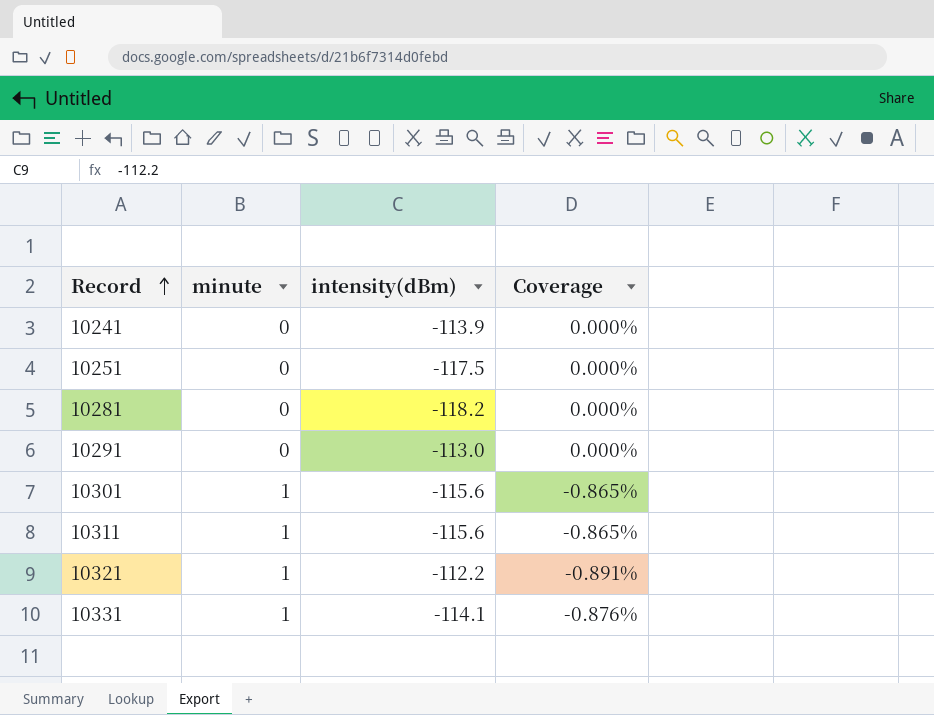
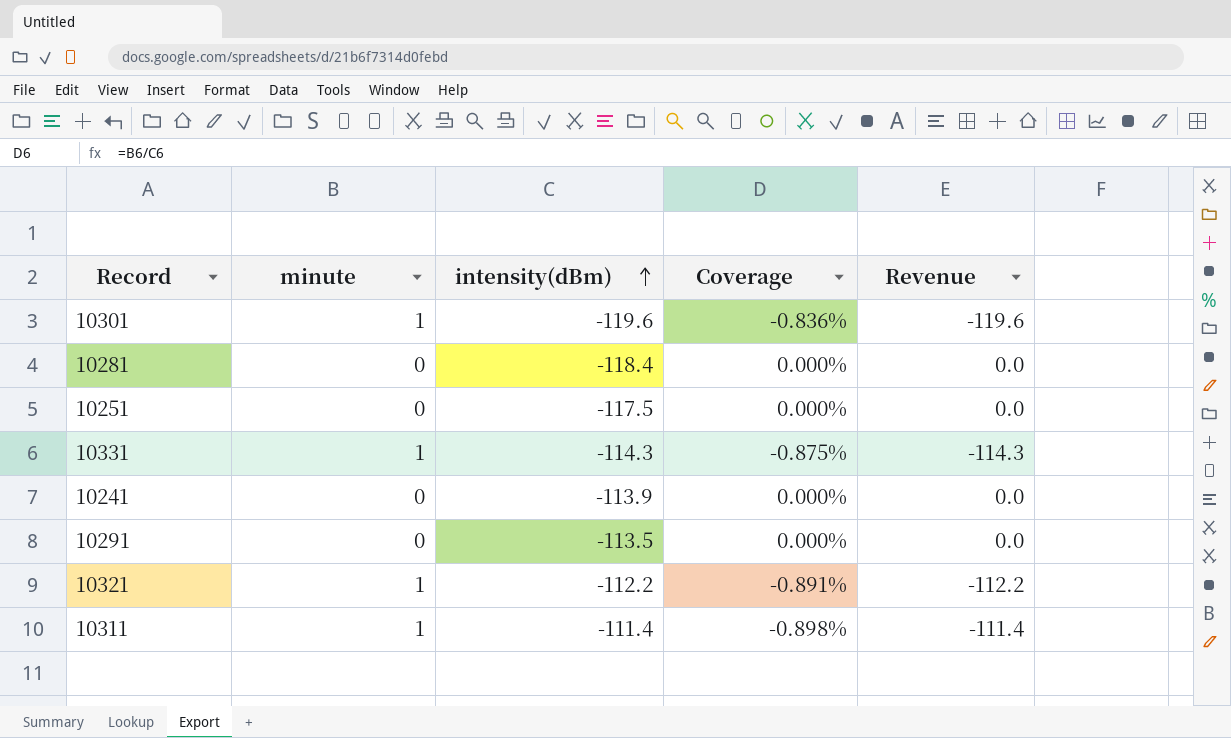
row order: Record ascending -> intensity(dBm) ascending
column Revenue | formula: none -> [minute] * [intensity(dBm)]
10301 | intensity(dBm): -115.6 -> -119.6
10301 | Coverage: -0.865% -> -0.836%
10281 | intensity(dBm): -118.2 -> -118.4
10331 | intensity(dBm): -114.1 -> -114.3
10331 | Coverage: -0.876% -> -0.875%
10291 | intensity(dBm): -113.0 -> -113.5
10311 | intensity(dBm): -115.6 -> -111.4
10311 | Coverage: -0.865% -> -0.898%

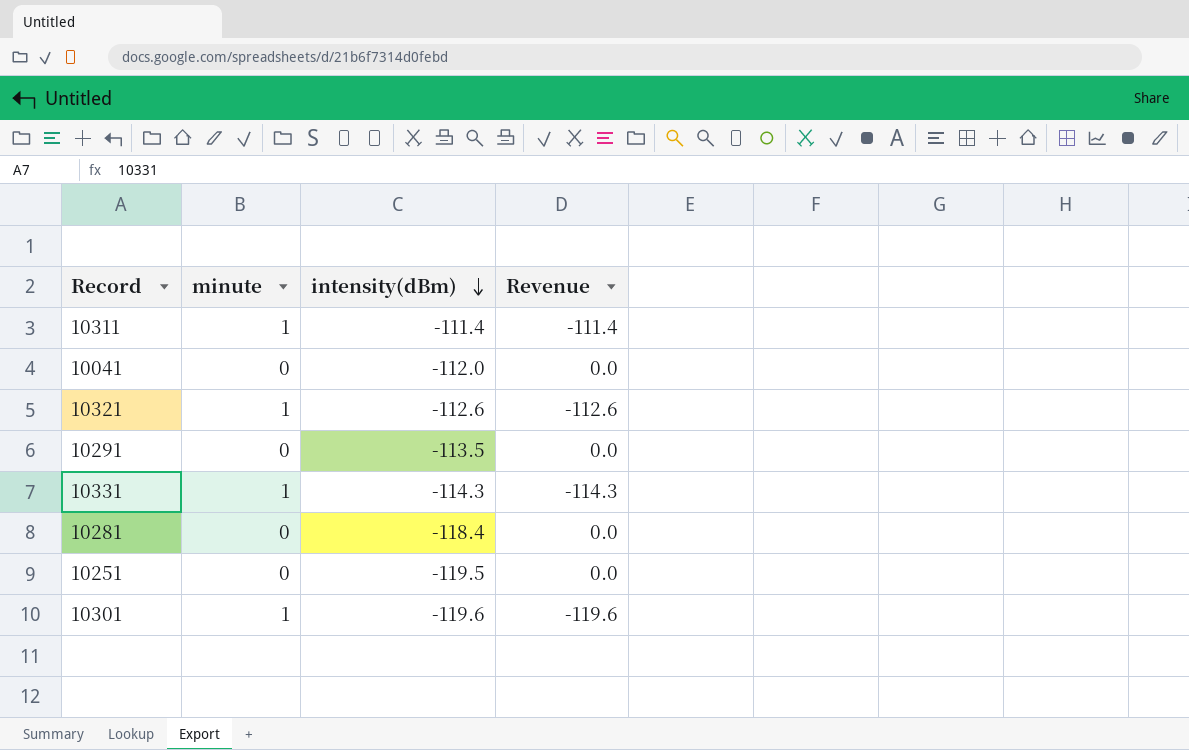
row order: intensity(dBm) ascending -> intensity(dBm) descending
column Coverage | formula: [minute] / [intensity(dBm)] -> none
row 10241: 0 | -113.9 | 0.000% | 0.0 -> none
row 10041: none -> 0 | -112.0 | 0.0
10321 | intensity(dBm): -112.2 -> -112.6
10321 | Revenue: -112.2 -> -112.6
10251 | intensity(dBm): -117.5 -> -119.5

